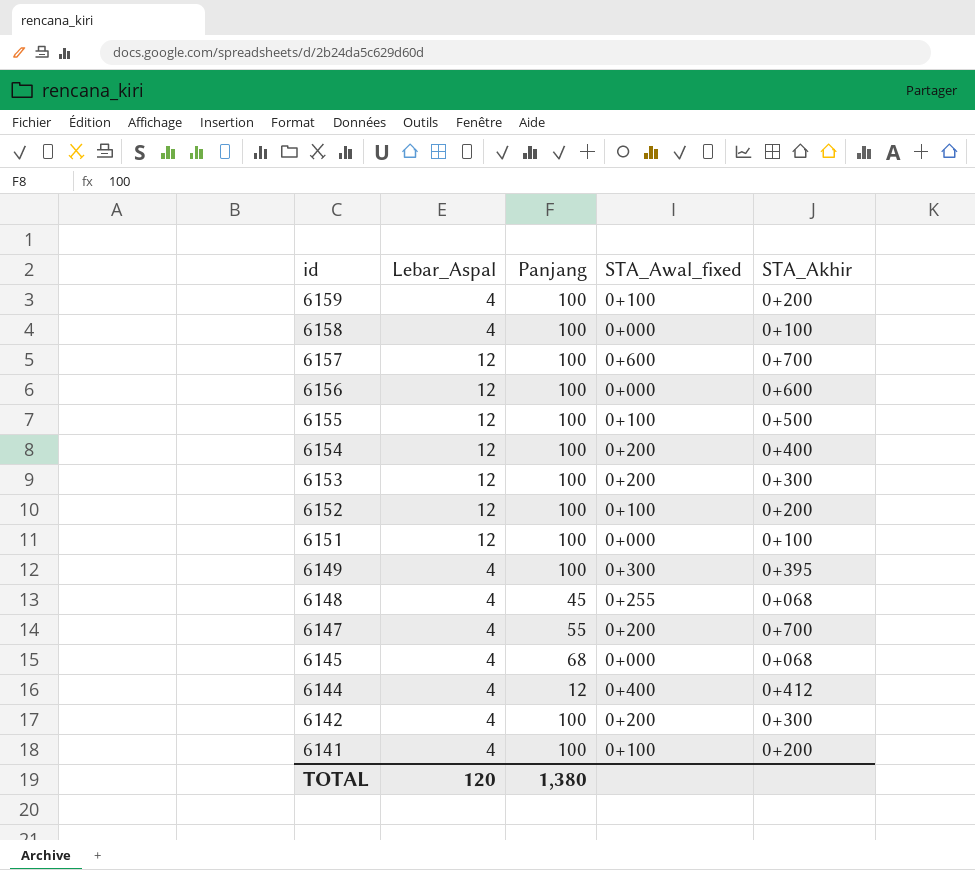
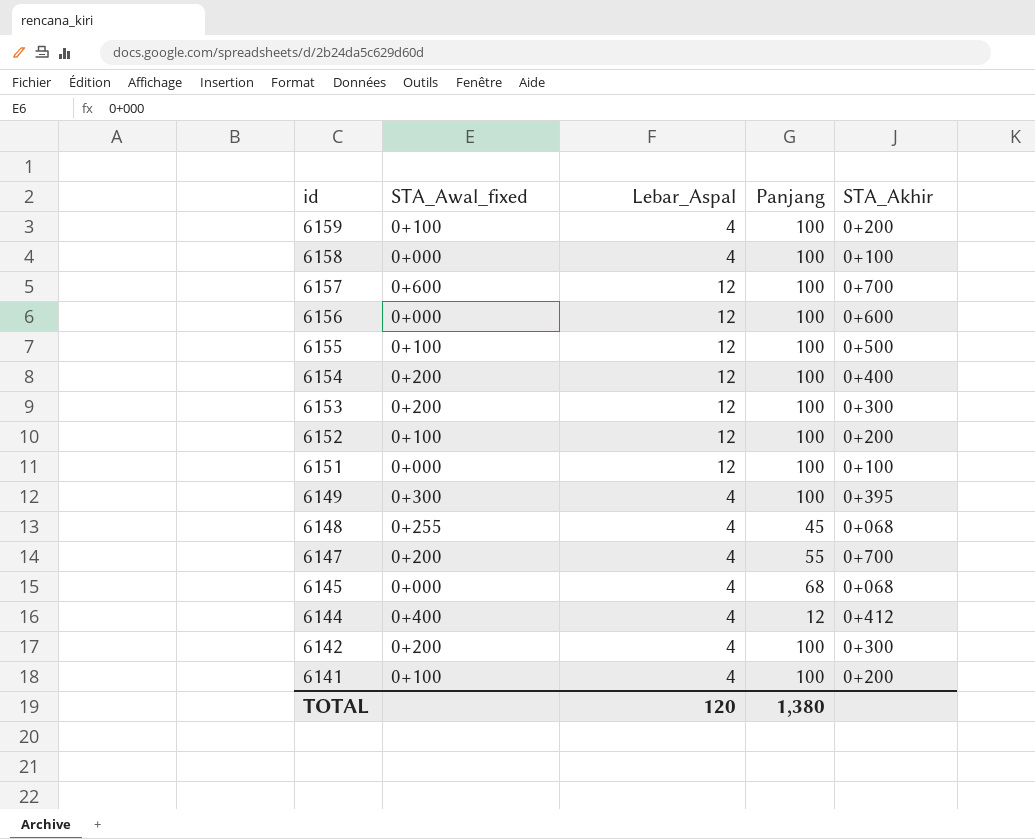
column STA_Awal_fixed | position: 4 -> 2

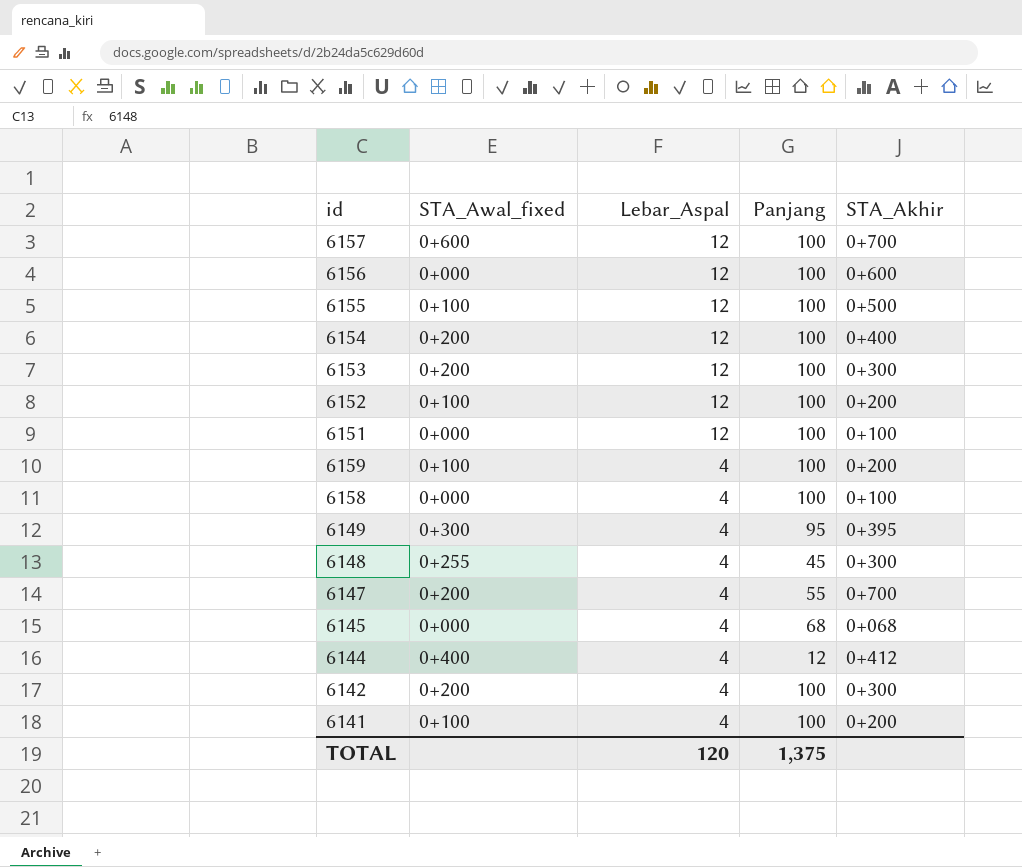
row order: id descending -> Lebar_Aspal descending
6149 | Panjang: 100 -> 95
6148 | STA_Akhir: 0+068 -> 0+300
TOTAL | Panjang: 1,380 -> 1,375

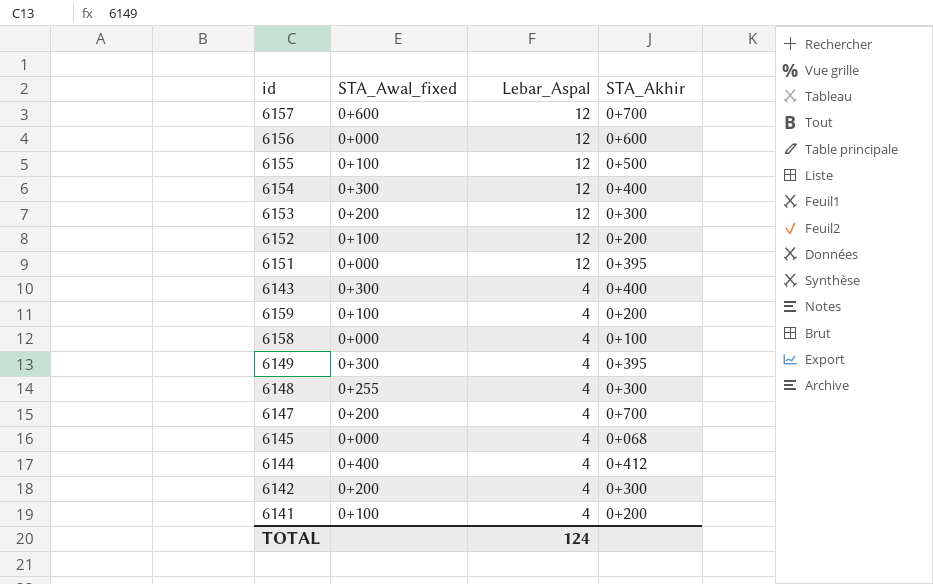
column Panjang | position: 4 -> none
6154 | STA_Awal_fixed: 0+200 -> 0+300
6151 | STA_Akhir: 0+100 -> 0+395
row 6143: none -> 0+300 | 4 | 0+400
TOTAL | Lebar_Aspal: 120 -> 124

